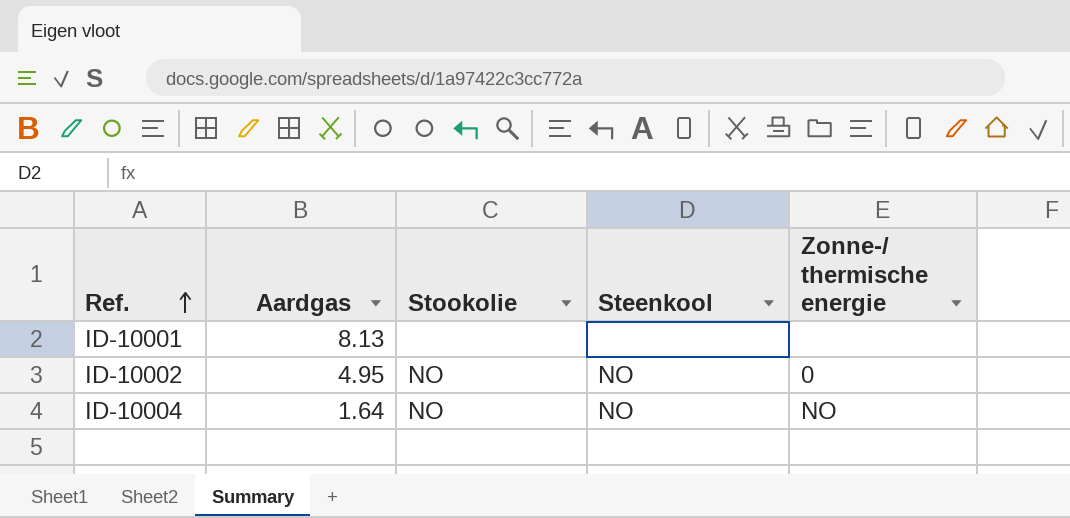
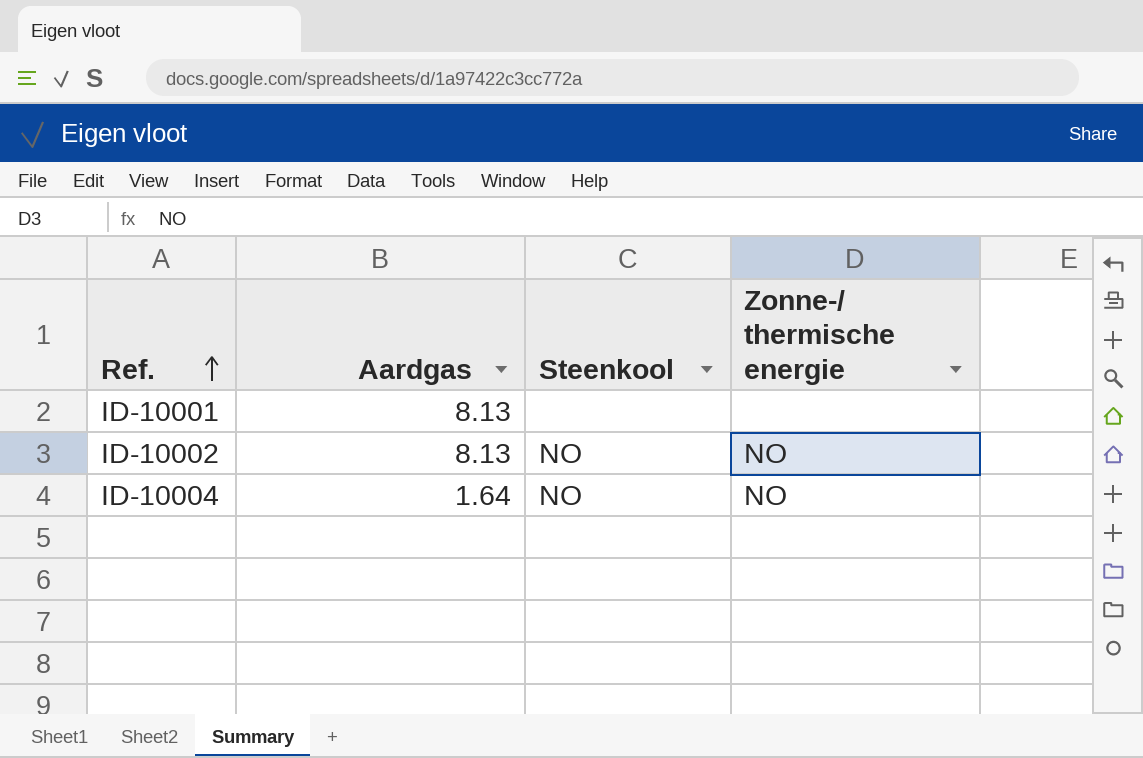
column Stookolie | position: 3 -> none
ID-10002 | Aardgas: 4.95 -> 8.13
ID-10002 | Zonne-/ thermische energie: 0 -> NO

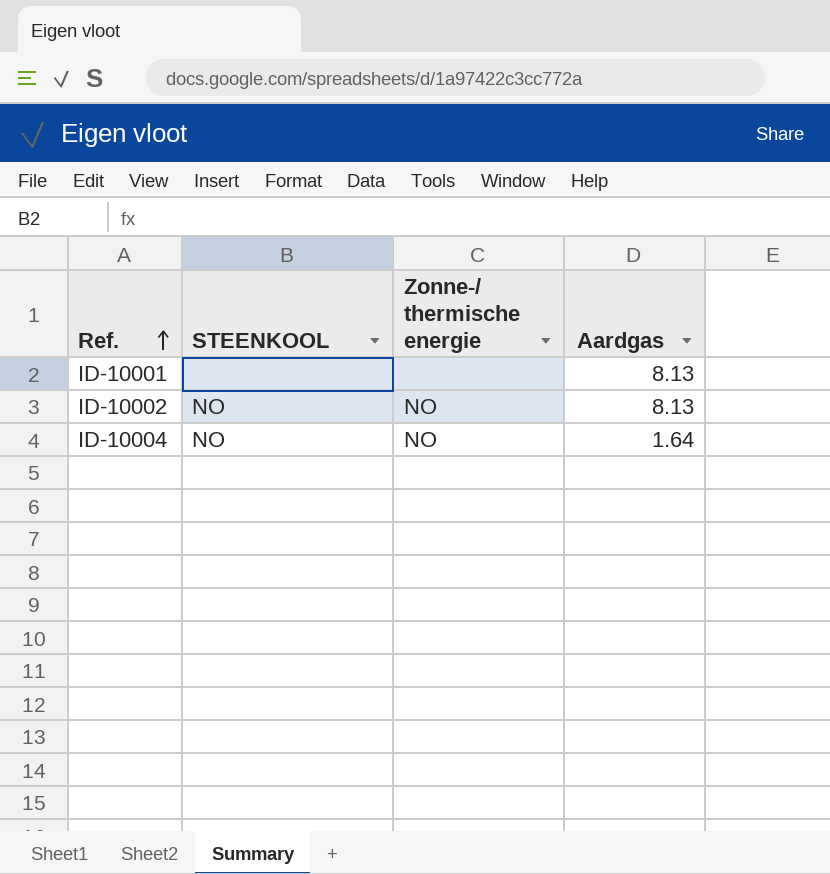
column name: Steenkool -> STEENKOOL
column Aardgas | position: 2 -> 4

